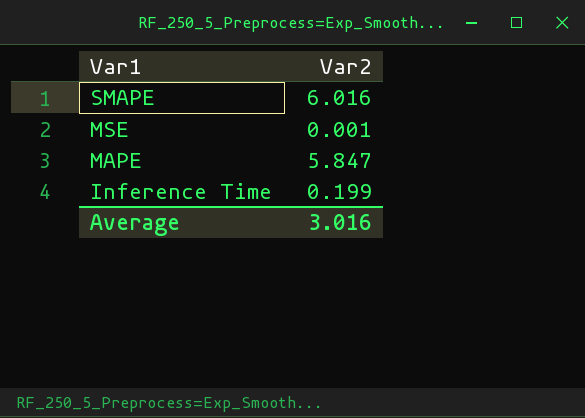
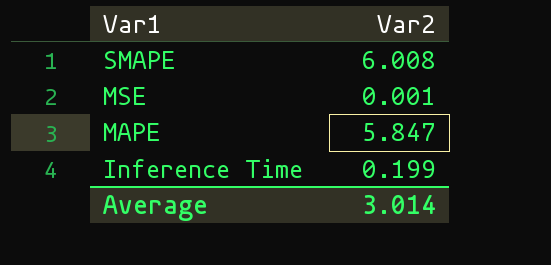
SMAPE | Var2: 6.016 -> 6.008
Average | Var2: 3.016 -> 3.014

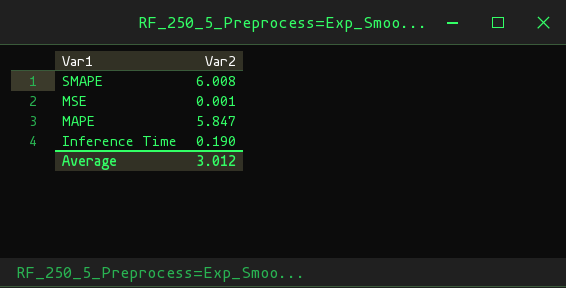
Inference Time | Var2: 0.199 -> 0.190
Average | Var2: 3.014 -> 3.012

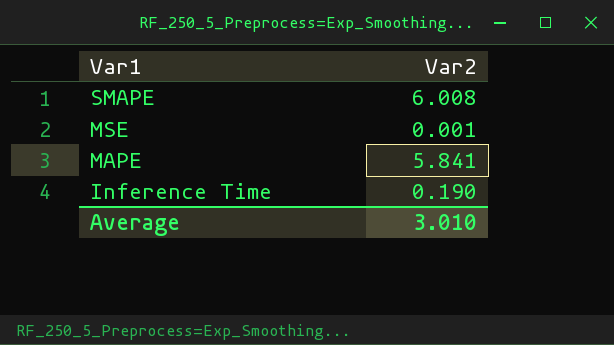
MAPE | Var2: 5.847 -> 5.841
Average | Var2: 3.012 -> 3.010

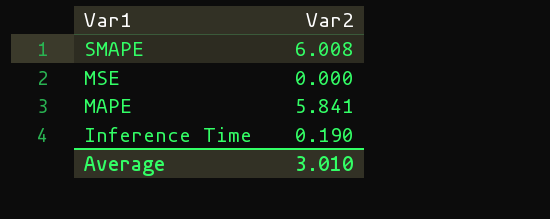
MSE | Var2: 0.001 -> 0.000

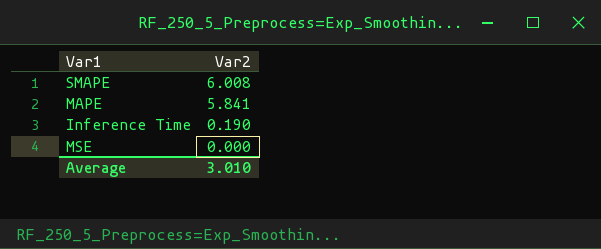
row order: Var1 descending -> Var2 descending

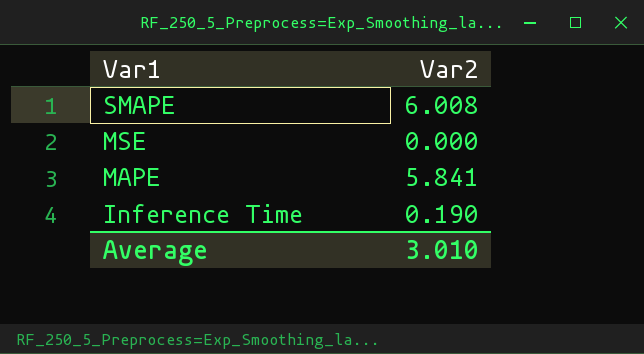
row order: Var2 descending -> Var1 descending

